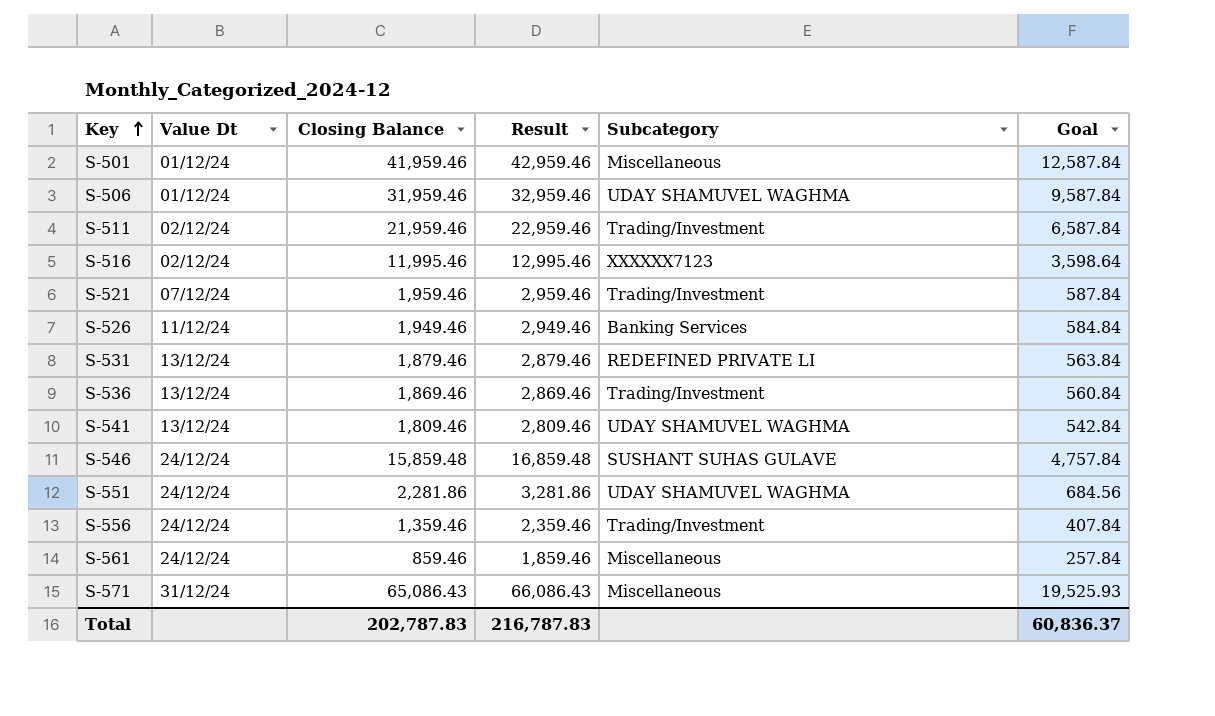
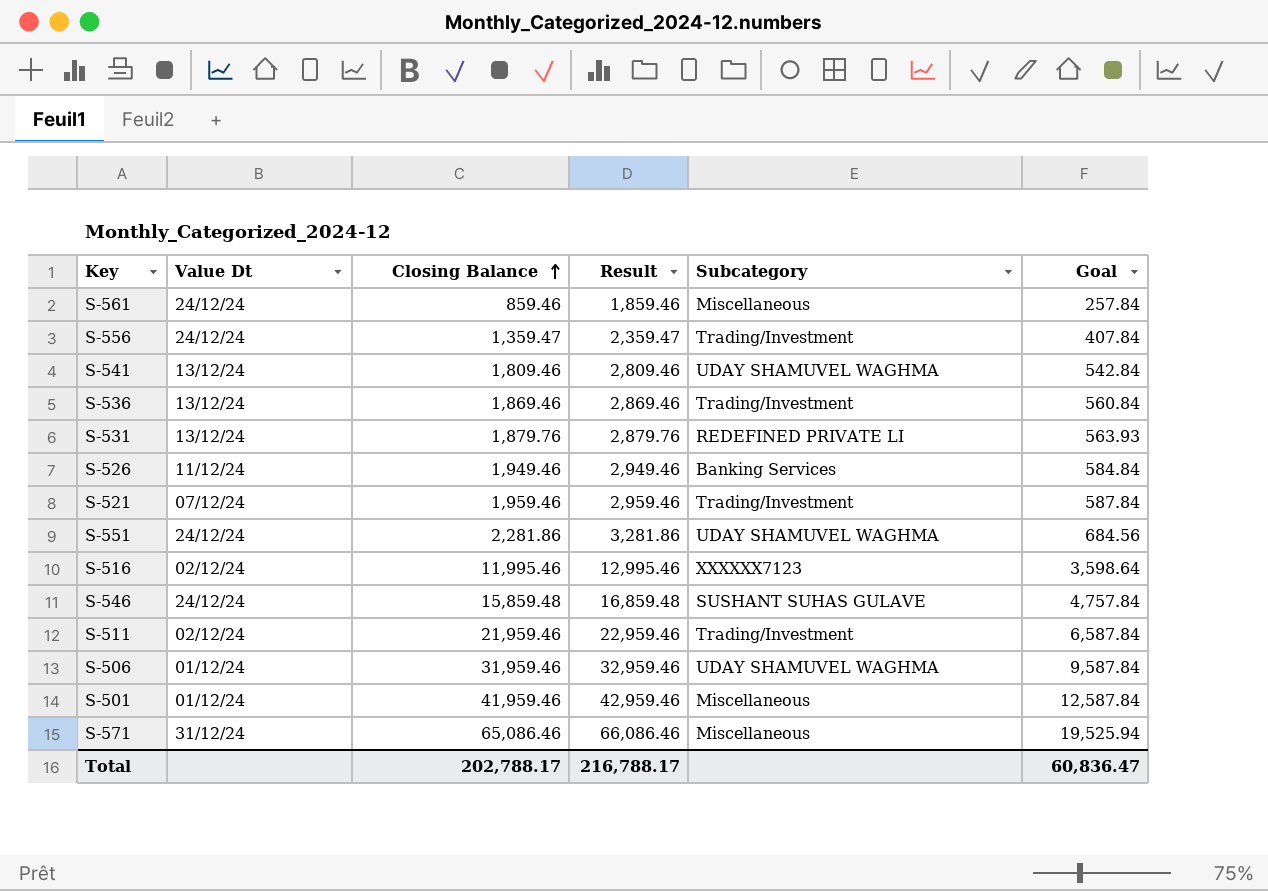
row order: Key ascending -> Closing Balance ascending
S-556 | Closing Balance: 1,359.46 -> 1,359.47
S-556 | Result: 2,359.46 -> 2,359.47
S-531 | Closing Balance: 1,879.46 -> 1,879.76
S-531 | Result: 2,879.46 -> 2,879.76
S-531 | Goal: 563.84 -> 563.93
S-571 | Closing Balance: 65,086.43 -> 65,086.46
S-571 | Result: 66,086.43 -> 66,086.46
S-571 | Goal: 19,525.93 -> 19,525.94
Total | Closing Balance: 202,787.83 -> 202,788.17
Total | Result: 216,787.83 -> 216,788.17
Total | Goal: 60,836.37 -> 60,836.47

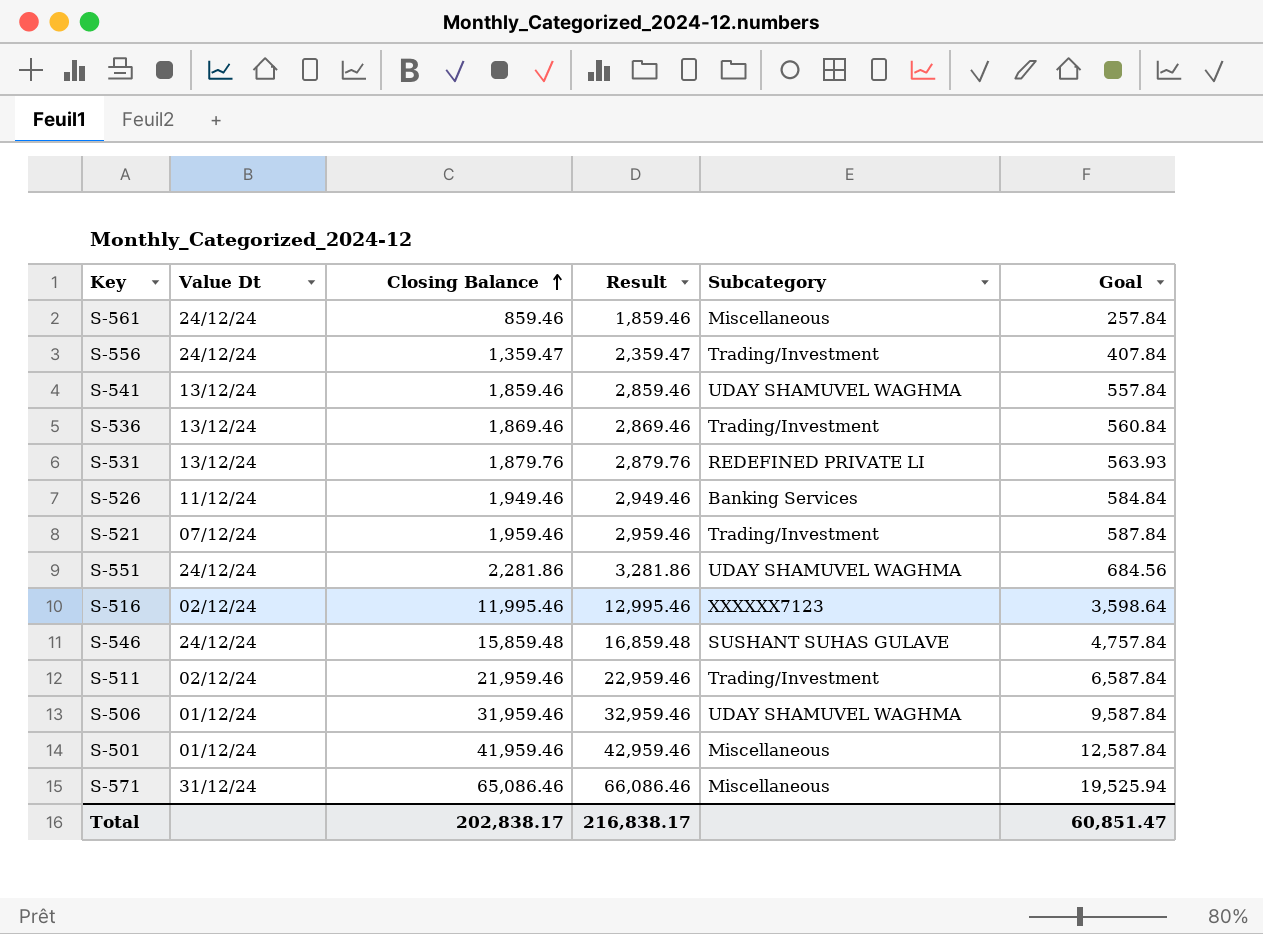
S-541 | Closing Balance: 1,809.46 -> 1,859.46
S-541 | Result: 2,809.46 -> 2,859.46
S-541 | Goal: 542.84 -> 557.84
Total | Closing Balance: 202,788.17 -> 202,838.17
Total | Result: 216,788.17 -> 216,838.17
Total | Goal: 60,836.47 -> 60,851.47

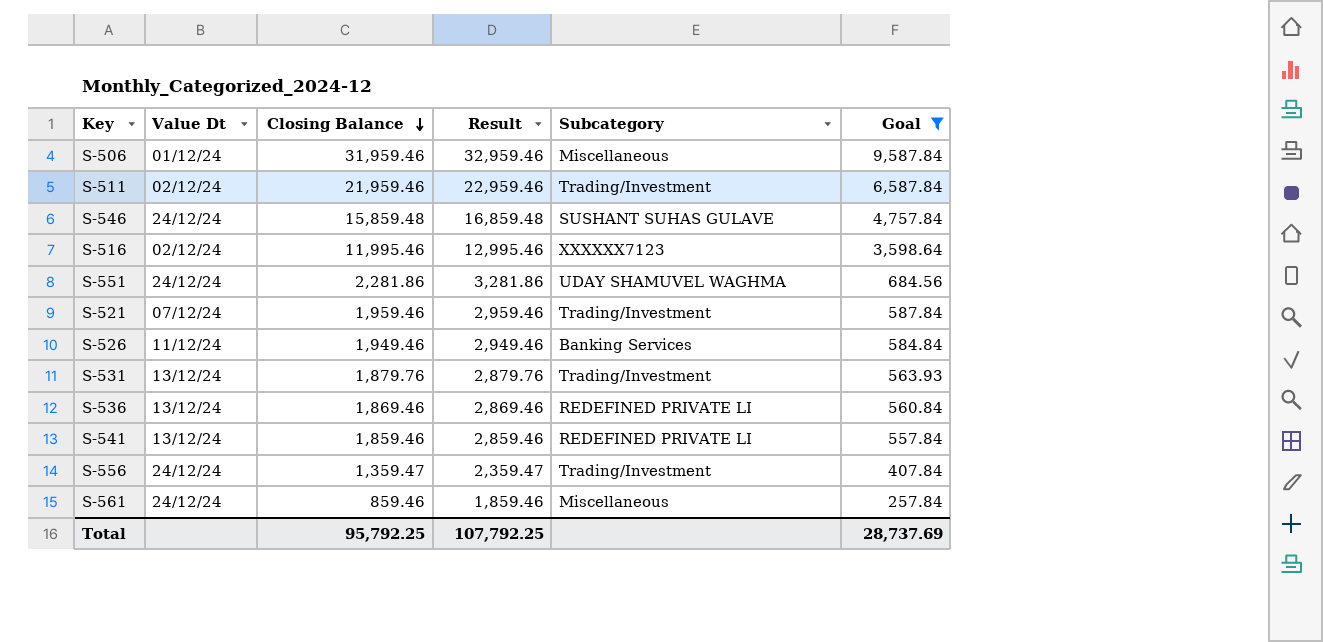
filter: none -> Goal <= 9,587.84
row order: Closing Balance ascending -> Closing Balance descending
S-506 | Subcategory: UDAY SHAMUVEL WAGHMA -> Miscellaneous
S-531 | Subcategory: REDEFINED PRIVATE LI -> Trading/Investment
S-536 | Subcategory: Trading/Investment -> REDEFINED PRIVATE LI
S-541 | Subcategory: UDAY SHAMUVEL WAGHMA -> REDEFINED PRIVATE LI
Total | Closing Balance: 202,838.17 -> 95,792.25
Total | Result: 216,838.17 -> 107,792.25
Total | Goal: 60,851.47 -> 28,737.69

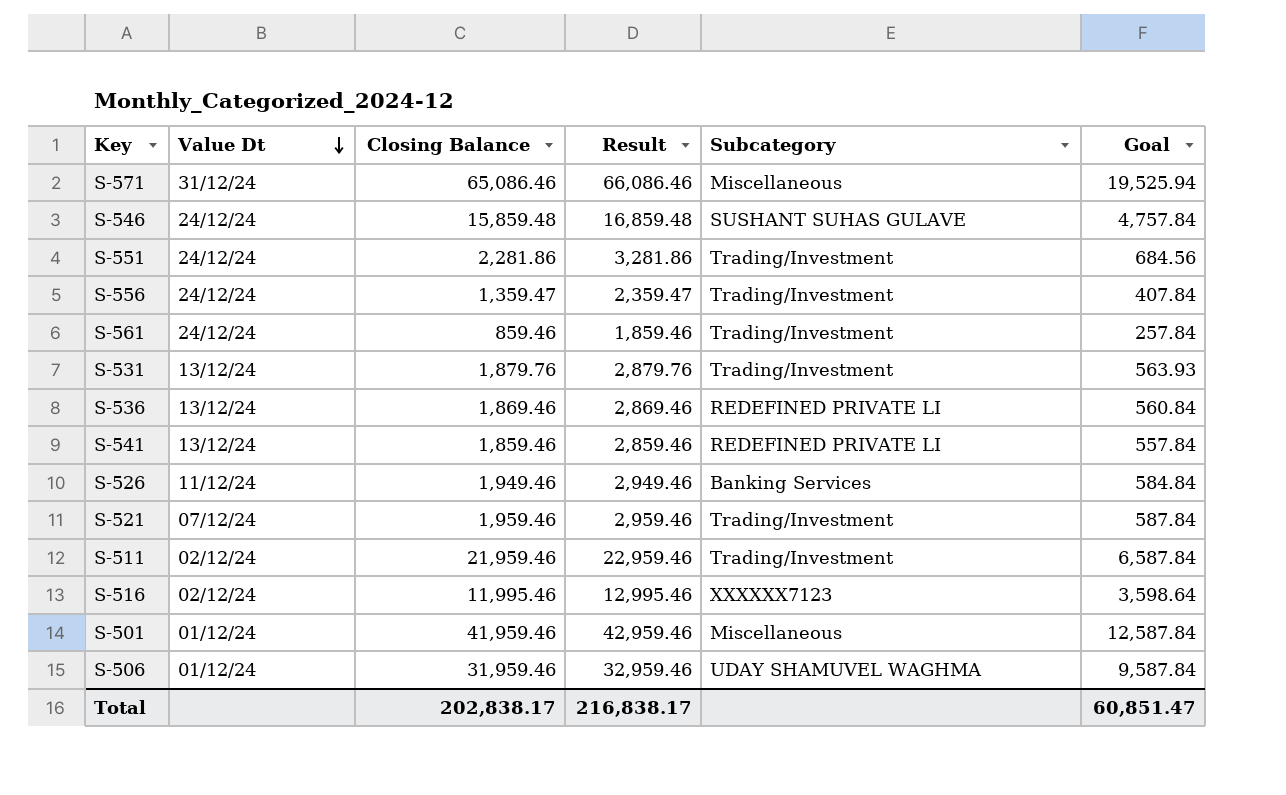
filter: Goal <= 9,587.84 -> none
row order: Closing Balance descending -> Value Dt descending
S-551 | Subcategory: UDAY SHAMUVEL WAGHMA -> Trading/Investment
S-561 | Subcategory: Miscellaneous -> Trading/Investment
S-506 | Subcategory: Miscellaneous -> UDAY SHAMUVEL WAGHMA
Total | Closing Balance: 95,792.25 -> 202,838.17
Total | Result: 107,792.25 -> 216,838.17
Total | Goal: 28,737.69 -> 60,851.47

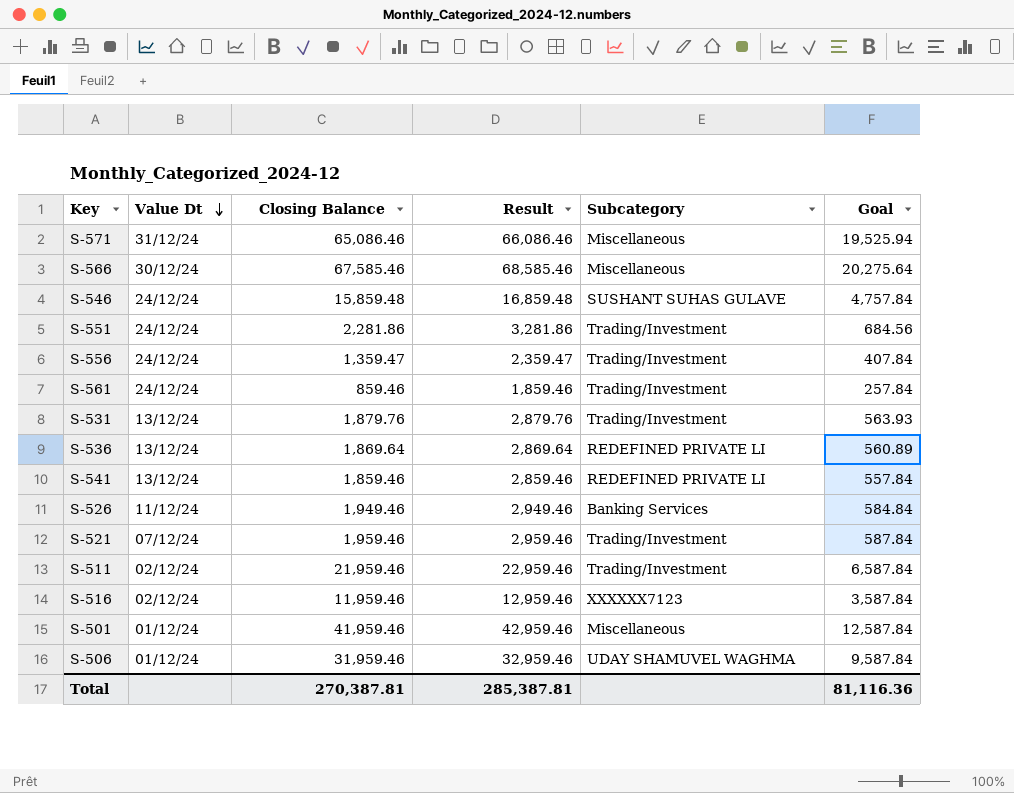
row S-566: none -> 30/12/24 | 67,585.46 | 68,585.46 | Miscellaneous | 20,275.64
S-536 | Closing Balance: 1,869.46 -> 1,869.64
S-536 | Result: 2,869.46 -> 2,869.64
S-536 | Goal: 560.84 -> 560.89
S-516 | Closing Balance: 11,995.46 -> 11,959.46
S-516 | Result: 12,995.46 -> 12,959.46
S-516 | Goal: 3,598.64 -> 3,587.84
Total | Closing Balance: 202,838.17 -> 270,387.81
Total | Result: 216,838.17 -> 285,387.81
Total | Goal: 60,851.47 -> 81,116.36

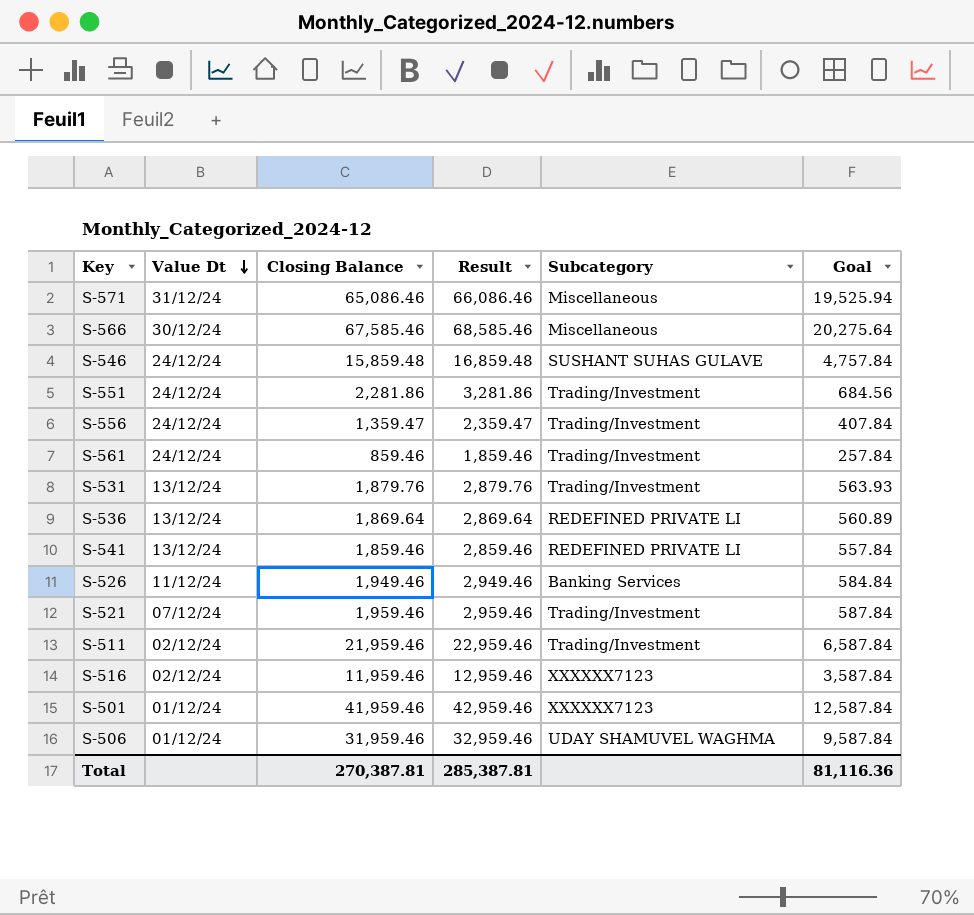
S-501 | Subcategory: Miscellaneous -> XXXXXX7123

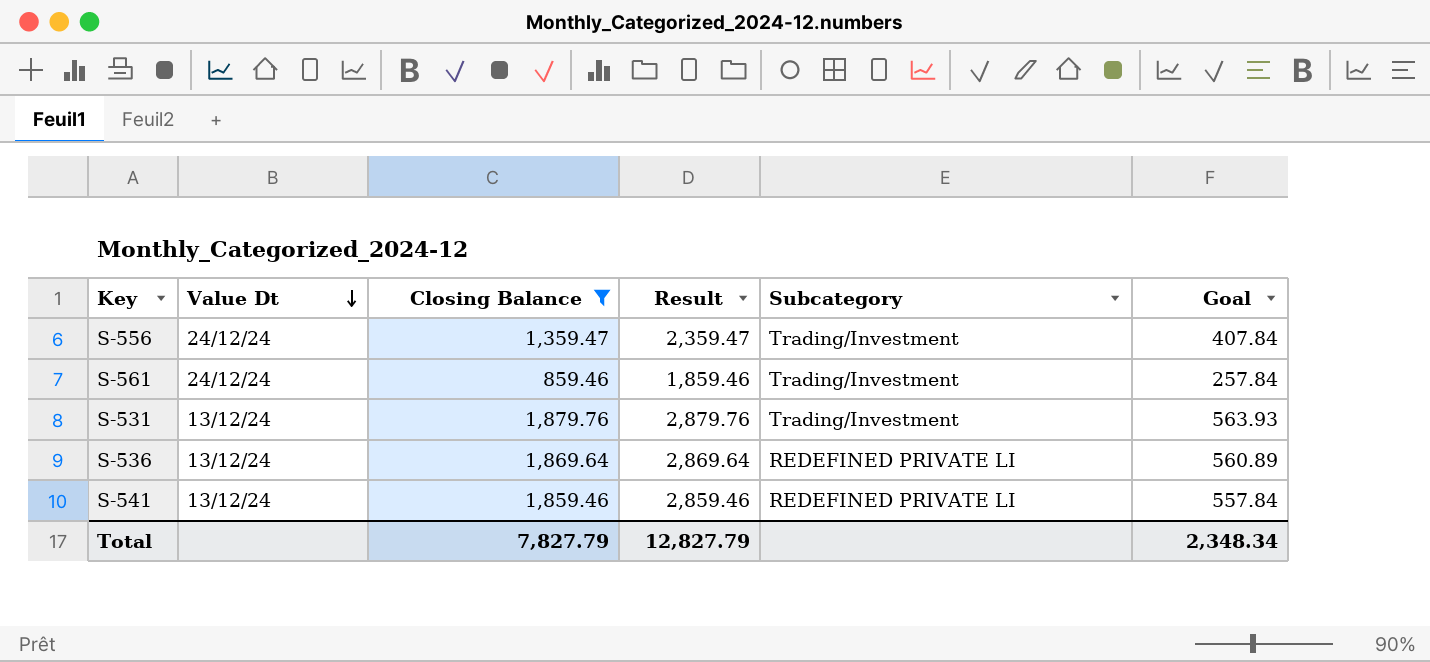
filter: none -> Closing Balance <= 1,879.76
Total | Closing Balance: 270,387.81 -> 7,827.79
Total | Result: 285,387.81 -> 12,827.79
Total | Goal: 81,116.36 -> 2,348.34

